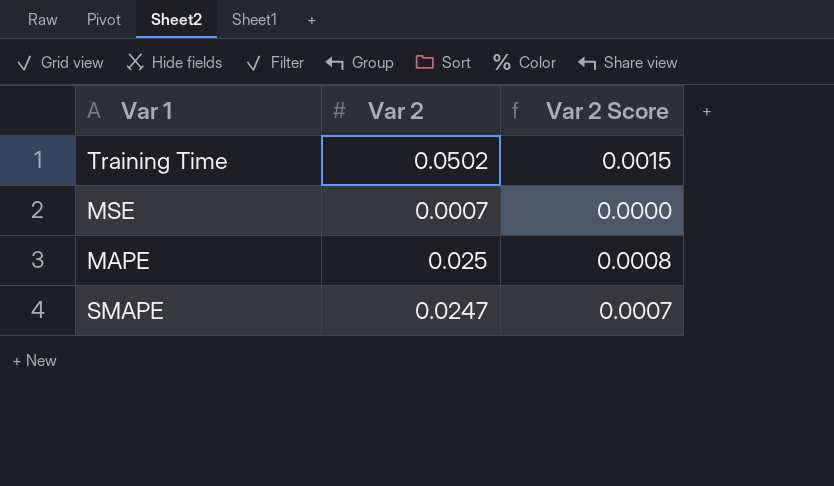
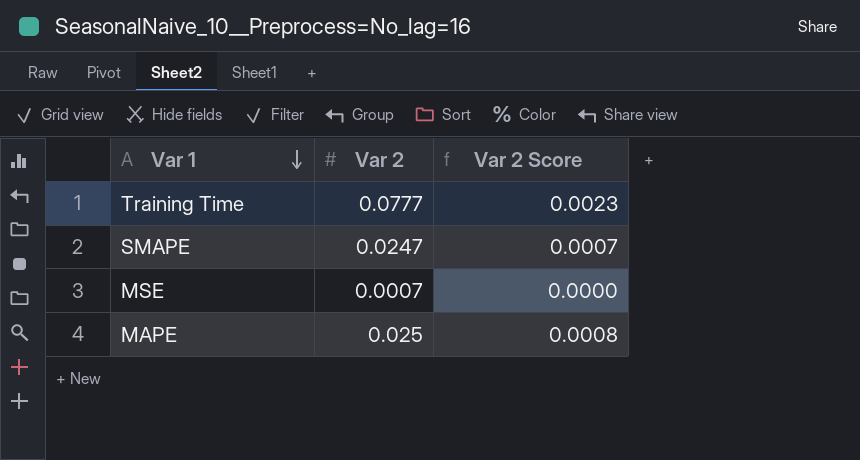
row order: none -> Var 1 descending
Training Time | Var 2: 0.0502 -> 0.0777
Training Time | Var 2 Score: 0.0015 -> 0.0023

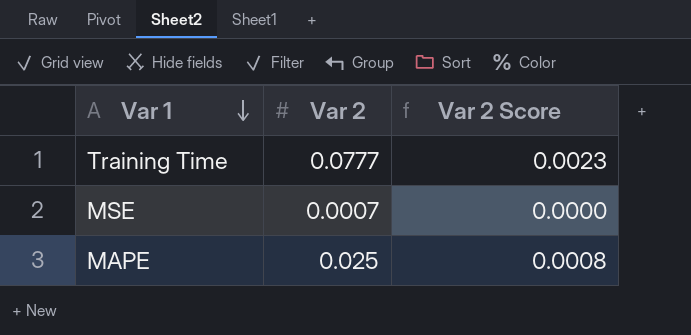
row SMAPE: 0.0247 | 0.0007 -> none

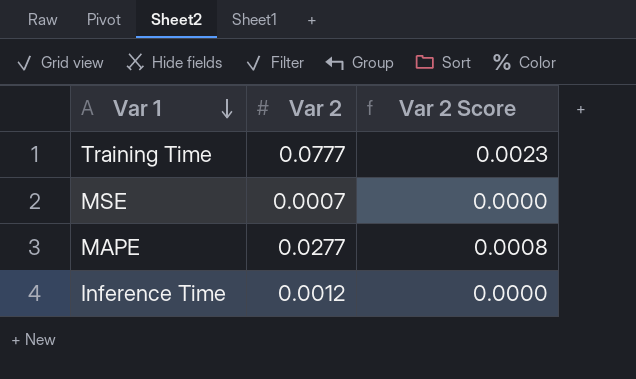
MAPE | Var 2: 0.025 -> 0.0277
row Inference Time: none -> 0.0012 | 0.0000

